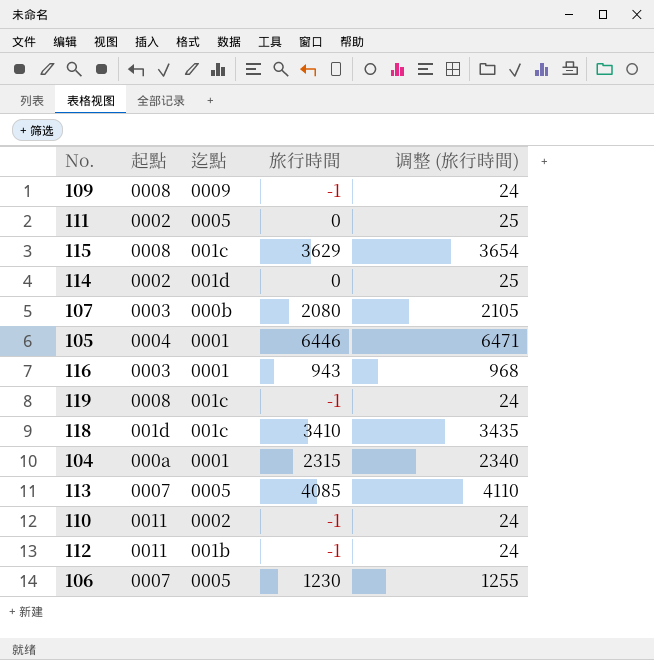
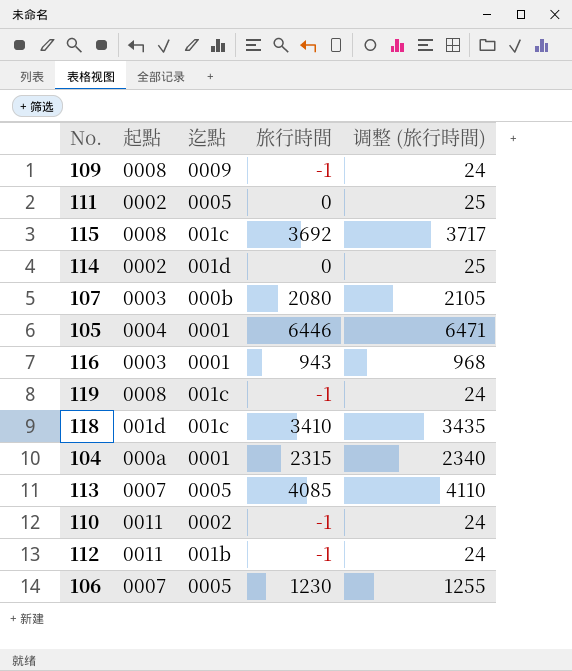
115 | 旅行時間: 3629 -> 3692
115 | 调整 (旅行時間): 3654 -> 3717

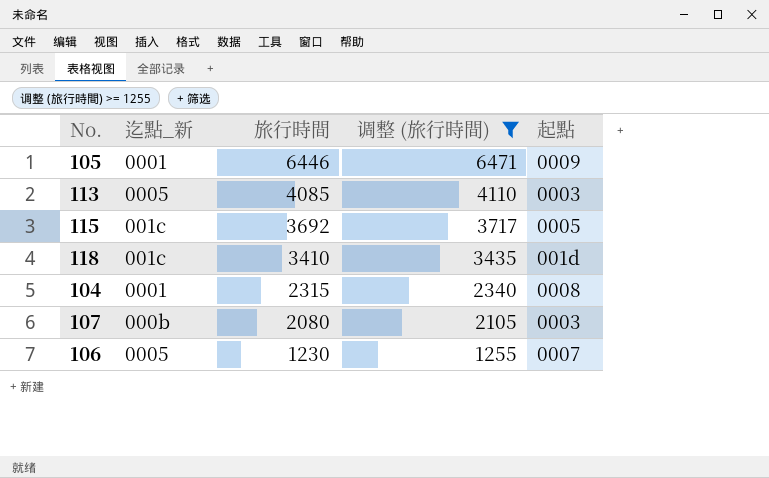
filter: none -> 调整 (旅行時間) >= 1255
row order: none -> 旅行時間 descending
column name: 迄點 -> 迄點_新
column 起點 | position: 2 -> 5
105 | 起點: 0004 -> 0009
113 | 起點: 0007 -> 0003
115 | 起點: 0008 -> 0005
104 | 起點: 000a -> 0008

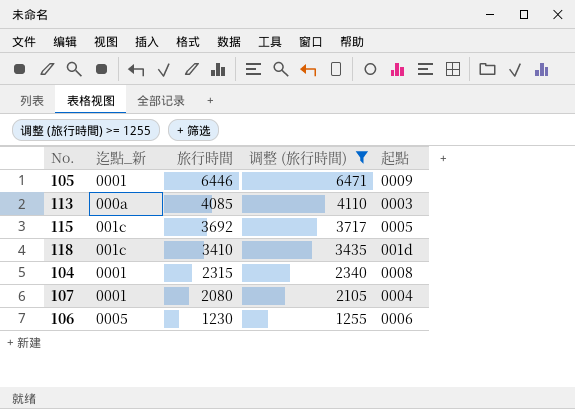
113 | 迄點_新: 0005 -> 000a
107 | 迄點_新: 000b -> 0001
107 | 起點: 0003 -> 0004
106 | 起點: 0007 -> 0006

